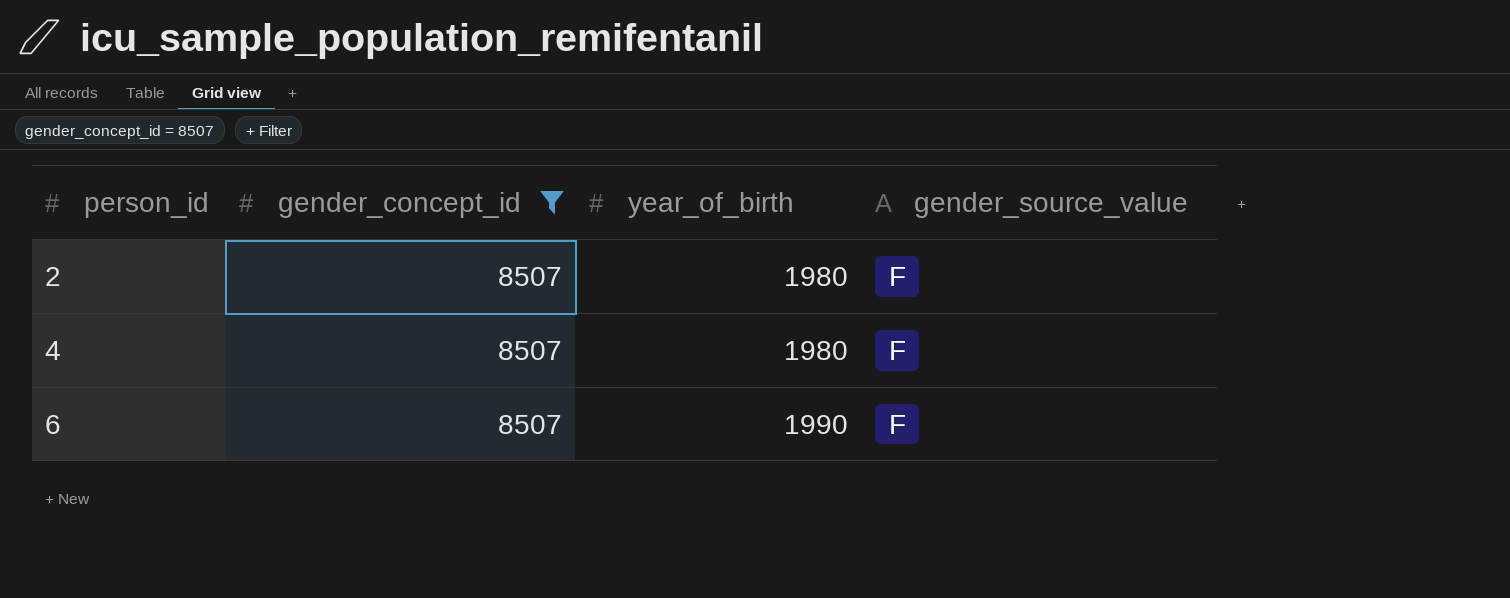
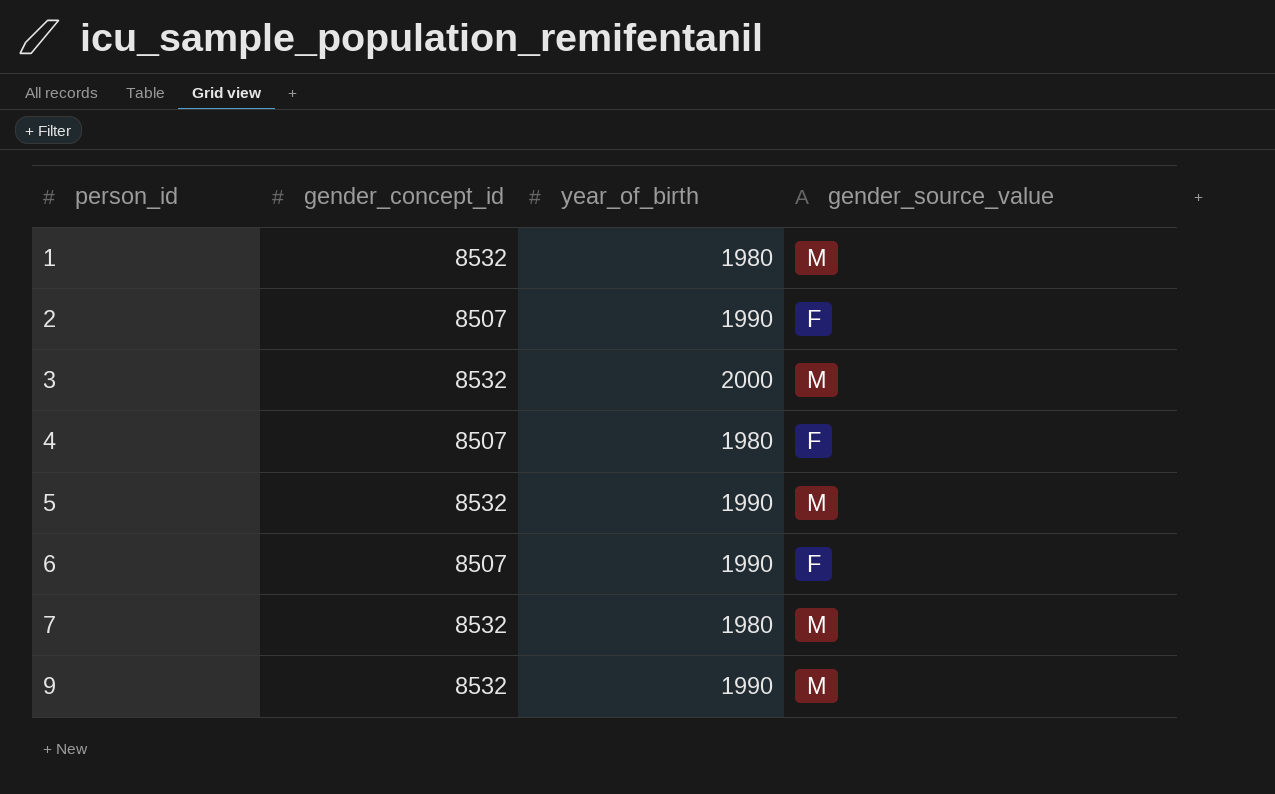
filter: gender_concept_id = 8507 -> none
2 | year_of_birth: 1980 -> 1990

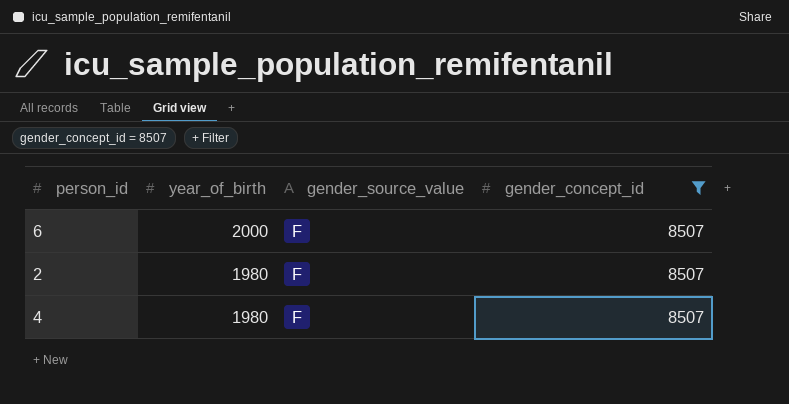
filter: none -> gender_concept_id = 8507
row order: person_id ascending -> year_of_birth descending
column gender_concept_id | position: 2 -> 4
6 | year_of_birth: 1990 -> 2000
2 | year_of_birth: 1990 -> 1980

